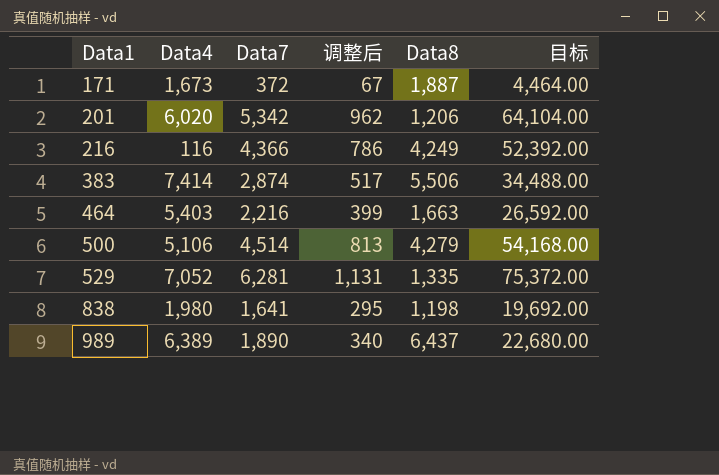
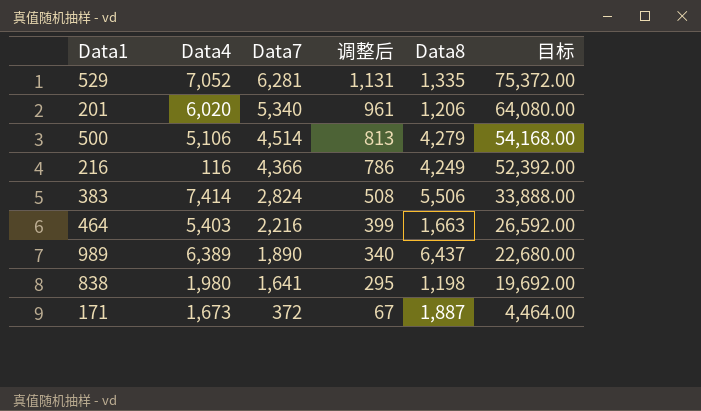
row order: Data1 ascending -> Data7 descending
201 | Data7: 5,342 -> 5,340
201 | 调整后: 962 -> 961
201 | 目标: 64,104.00 -> 64,080.00
383 | Data7: 2,874 -> 2,824
383 | 调整后: 517 -> 508
383 | 目标: 34,488.00 -> 33,888.00

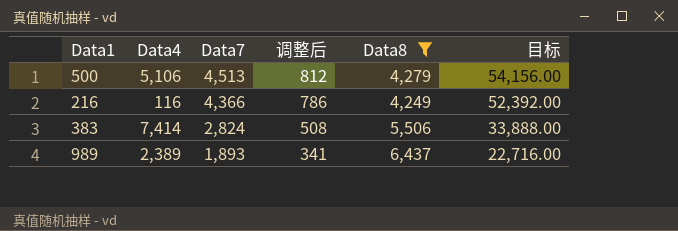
filter: none -> Data8 >= 4,249
500 | Data7: 4,514 -> 4,513
500 | 调整后: 813 -> 812
500 | 目标: 54,168.00 -> 54,156.00
989 | Data4: 6,389 -> 2,389
989 | Data7: 1,890 -> 1,893
989 | 调整后: 340 -> 341
989 | 目标: 22,680.00 -> 22,716.00

